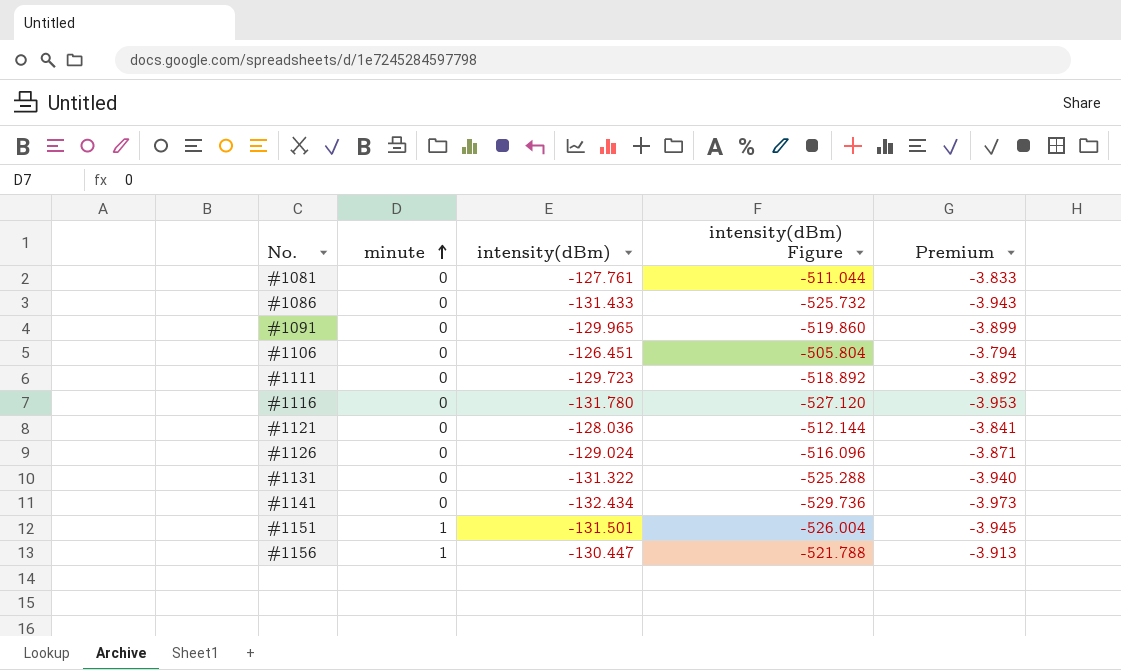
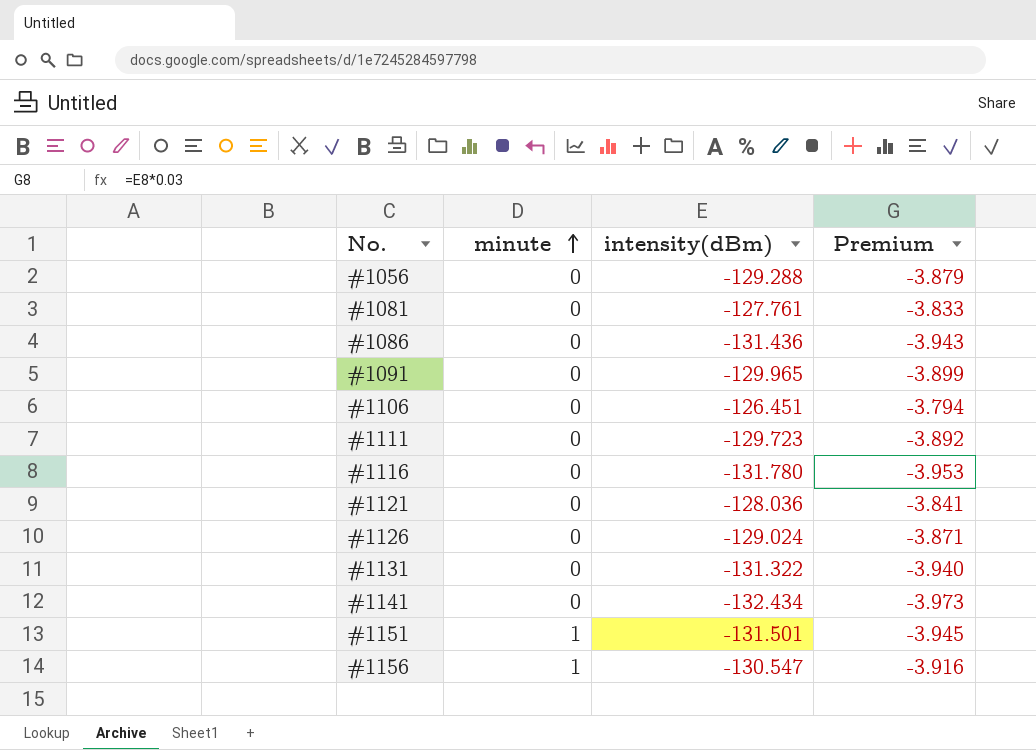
column intensity(dBm) Figure | formula: [intensity(dBm)] * 4 -> none
row #1056: none -> 0 | -129.288 | -3.879
#1086 | intensity(dBm): -131.433 -> -131.436
#1156 | intensity(dBm): -130.447 -> -130.547
#1156 | Premium: -3.913 -> -3.916

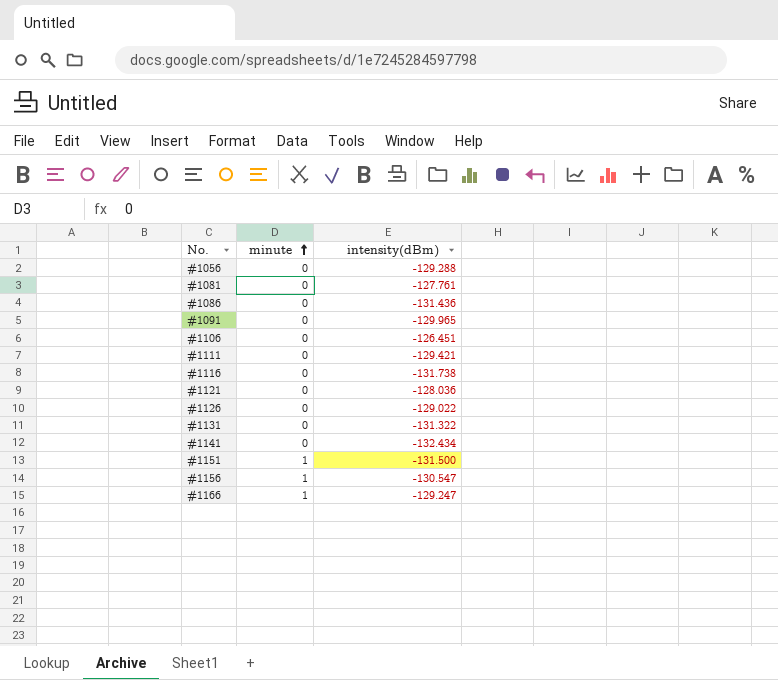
column Premium | formula: [intensity(dBm)] * 0.03 -> none
#1111 | intensity(dBm): -129.723 -> -129.421
#1116 | intensity(dBm): -131.780 -> -131.738
#1126 | intensity(dBm): -129.024 -> -129.022
#1151 | intensity(dBm): -131.501 -> -131.500
row #1166: none -> 1 | -129.247

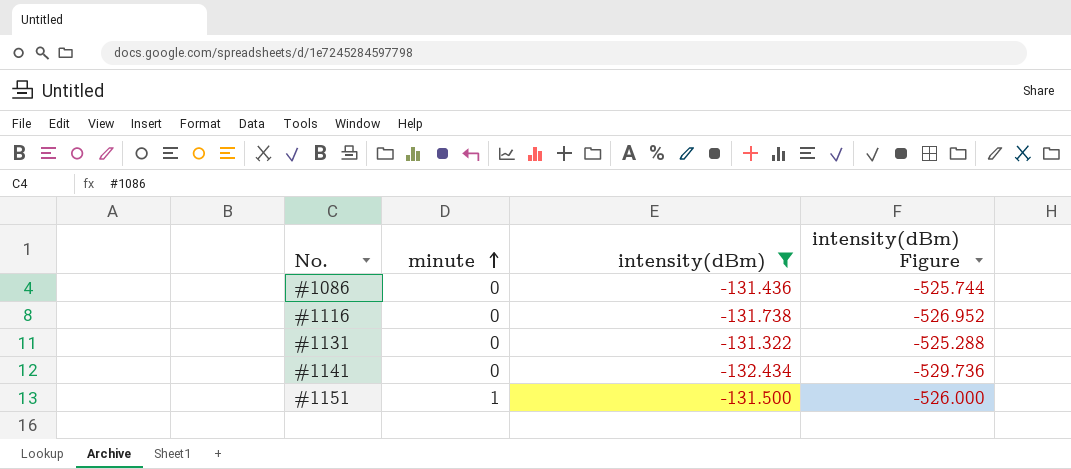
filter: none -> intensity(dBm) <= -131.322
column intensity(dBm) Figure | formula: none -> [intensity(dBm)] * 4

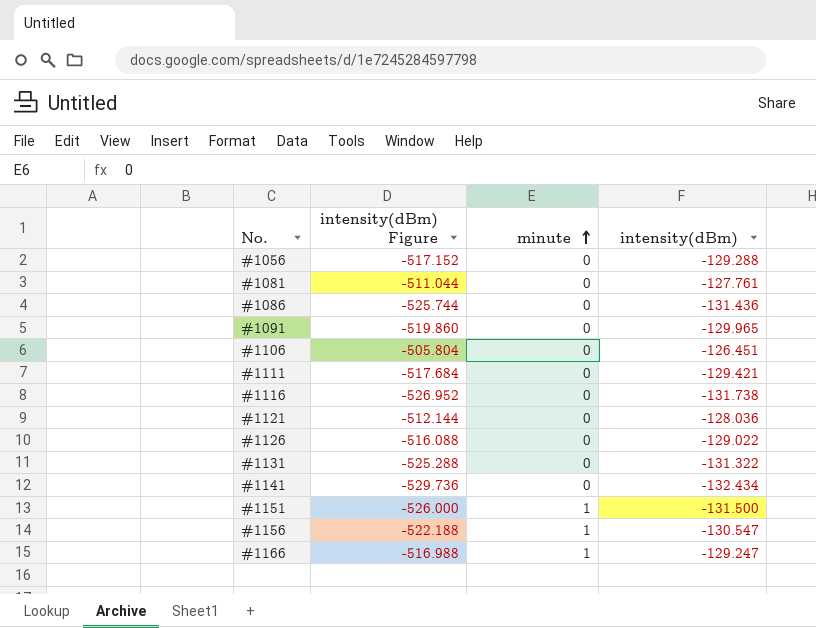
filter: intensity(dBm) <= -131.322 -> none
column intensity(dBm) Figure | position: 4 -> 2

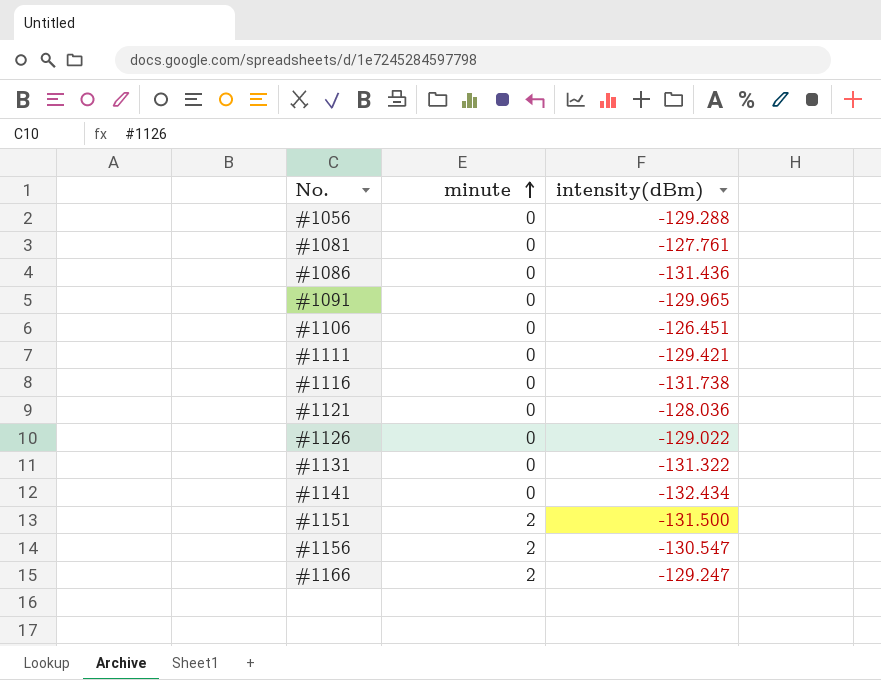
column intensity(dBm) Figure | formula: [intensity(dBm)] * 4 -> none
#1151 | minute: 1 -> 2
#1156 | minute: 1 -> 2
#1166 | minute: 1 -> 2

